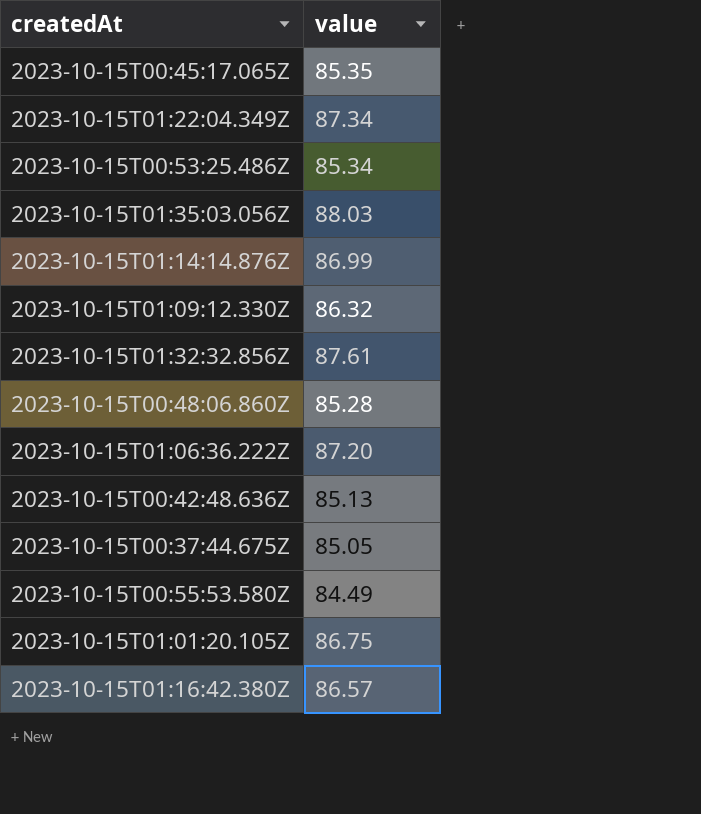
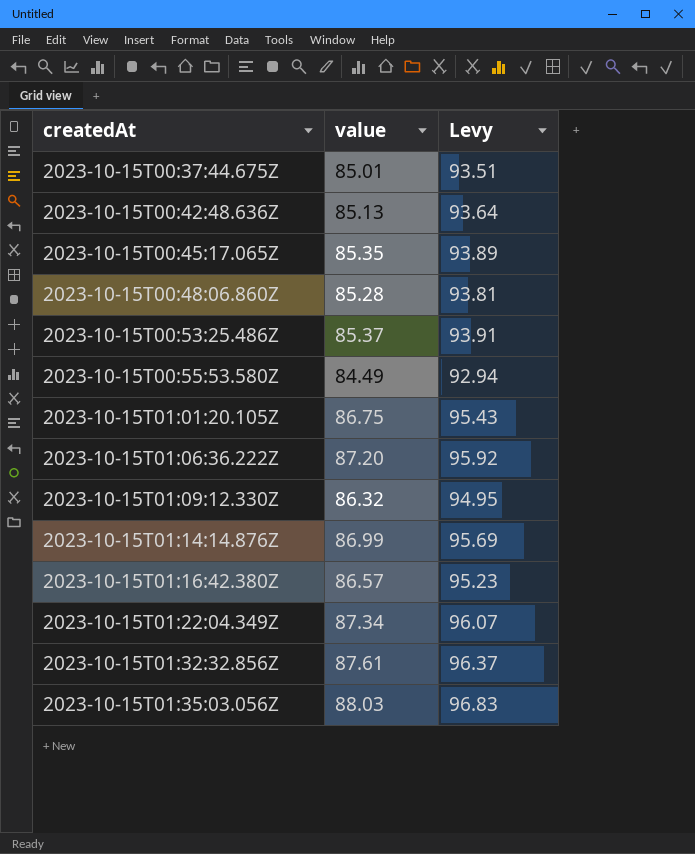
row order: none -> createdAt ascending
column Levy | formula: none -> [value] * 1.1
2023-10-15T00:37:44.675Z | value: 85.05 -> 85.01
2023-10-15T00:53:25.486Z | value: 85.34 -> 85.37

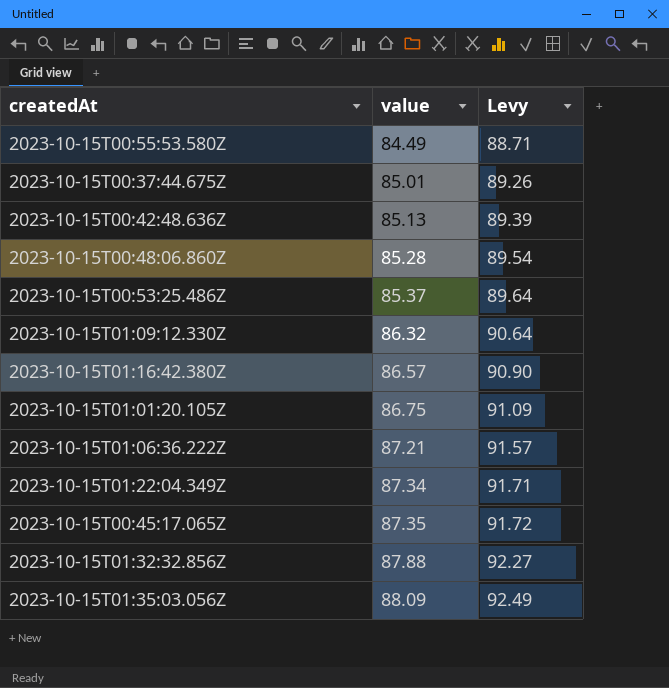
row order: createdAt ascending -> value ascending
column Levy | formula: [value] * 1.1 -> [value] * 1.05
row 2023-10-15T01:14:14.876Z: 86.99 | 95.69 -> none
2023-10-15T01:06:36.222Z | value: 87.20 -> 87.21
2023-10-15T00:45:17.065Z | value: 85.35 -> 87.35
2023-10-15T01:32:32.856Z | value: 87.61 -> 87.88
2023-10-15T01:35:03.056Z | value: 88.03 -> 88.09

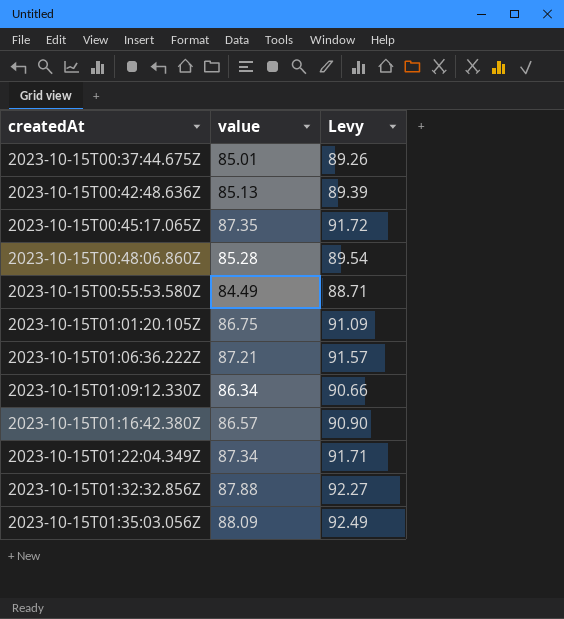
row order: value ascending -> createdAt ascending
row 2023-10-15T00:53:25.486Z: 85.37 | 89.64 -> none
2023-10-15T01:09:12.330Z | value: 86.32 -> 86.34
2023-10-15T01:09:12.330Z | Levy: 90.64 -> 90.66

